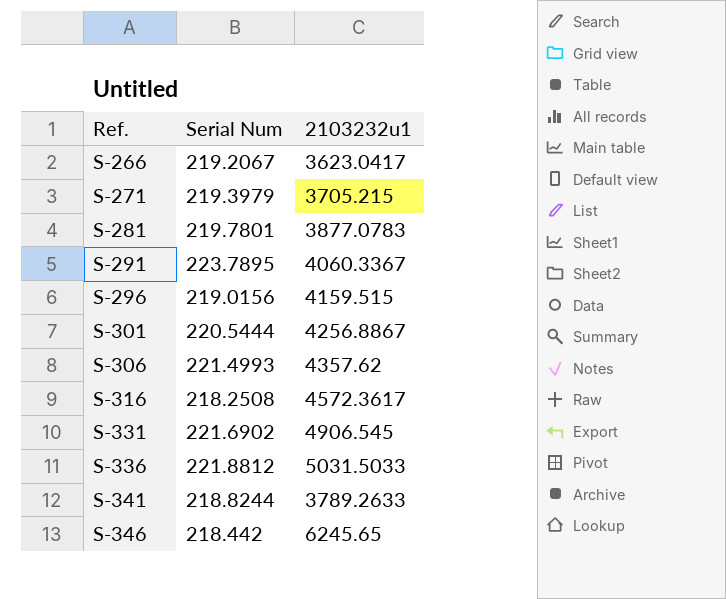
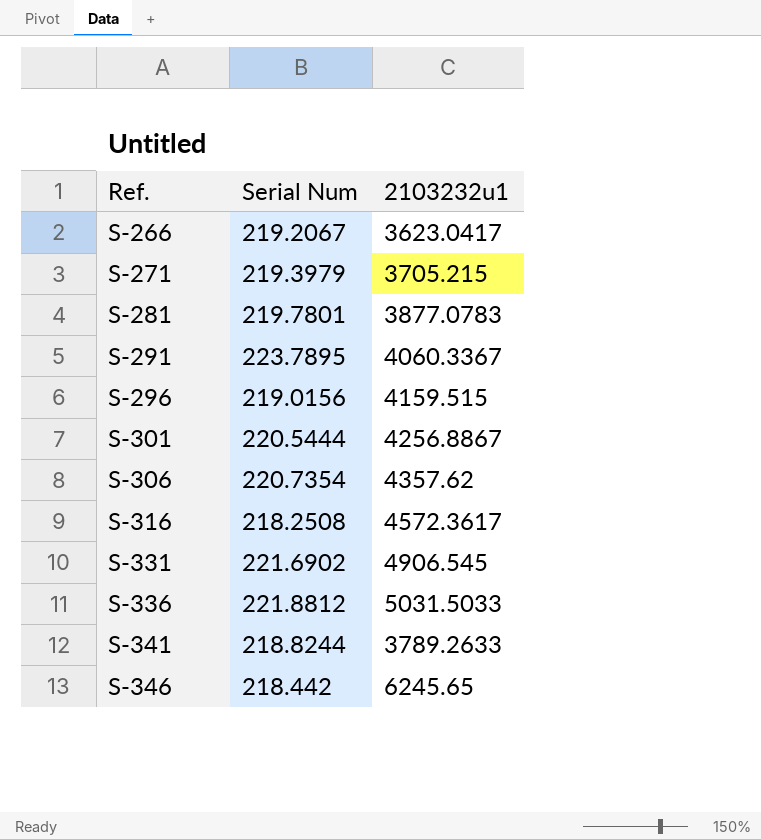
S-306 | Serial Num: 221.4993 -> 220.7354

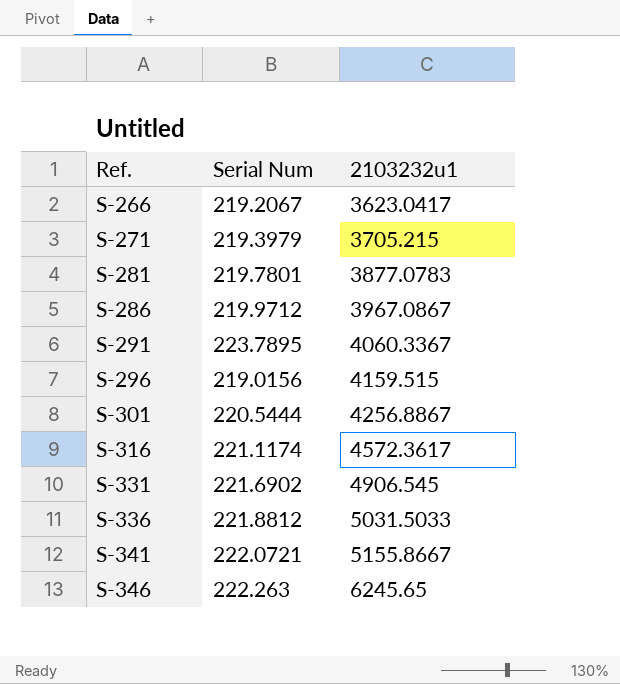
row S-306: 220.7354 | 4357.62 -> none
row S-286: none -> 219.9712 | 3967.0867
S-316 | Serial Num: 218.2508 -> 221.1174
S-341 | Serial Num: 218.8244 -> 222.0721
S-341 | 2103232u1: 3789.2633 -> 5155.8667
S-346 | Serial Num: 218.442 -> 222.263

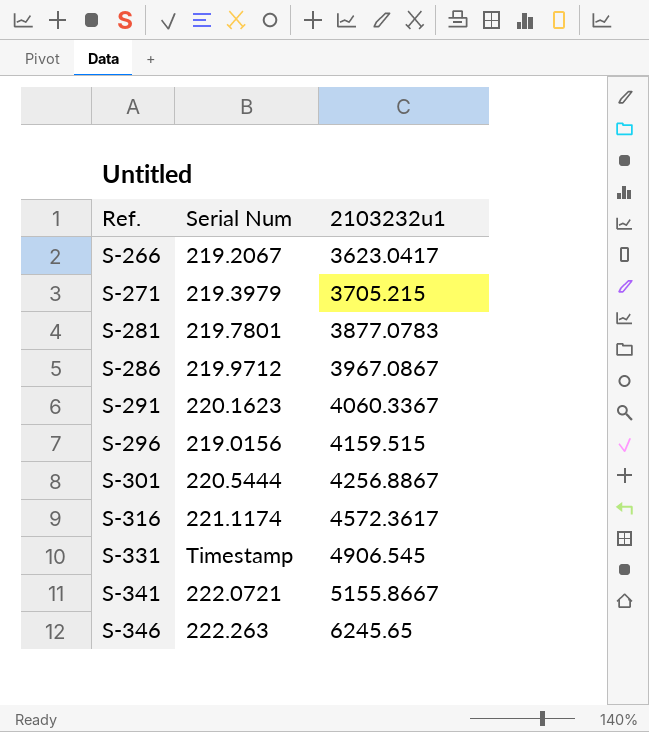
row S-336: 221.8812 | 5031.5033 -> none
S-291 | Serial Num: 223.7895 -> 220.1623
S-331 | Serial Num: 221.6902 -> Timestamp

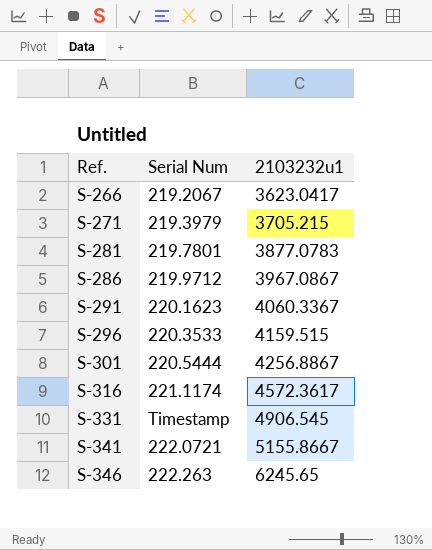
S-296 | Serial Num: 219.0156 -> 220.3533

